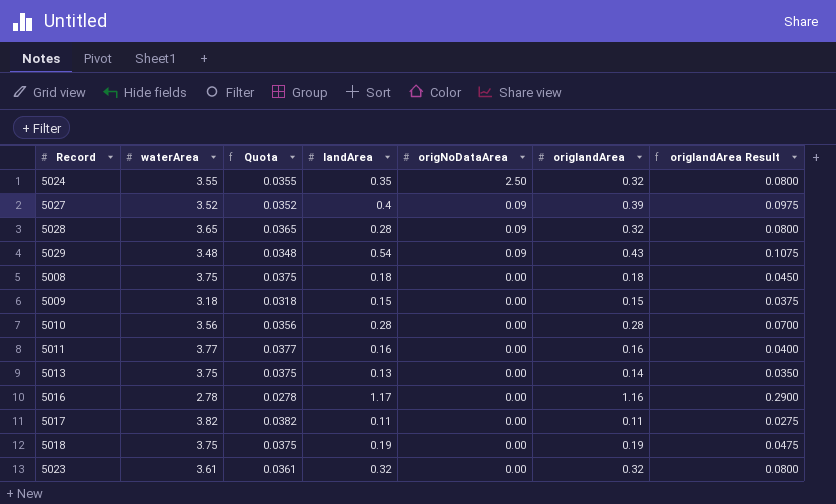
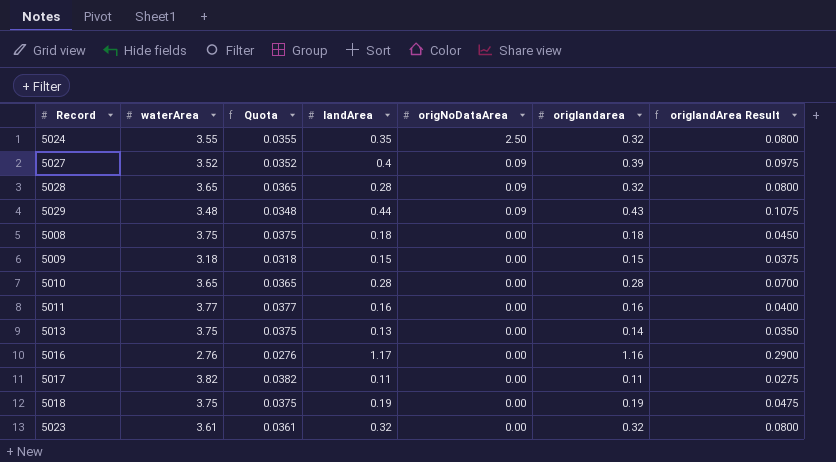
column name: origlandArea -> origlandarea
5029 | landArea: 0.54 -> 0.44
5010 | waterArea: 3.56 -> 3.65
5010 | Quota: 0.0356 -> 0.0365
5016 | waterArea: 2.78 -> 2.76
5016 | Quota: 0.0278 -> 0.0276

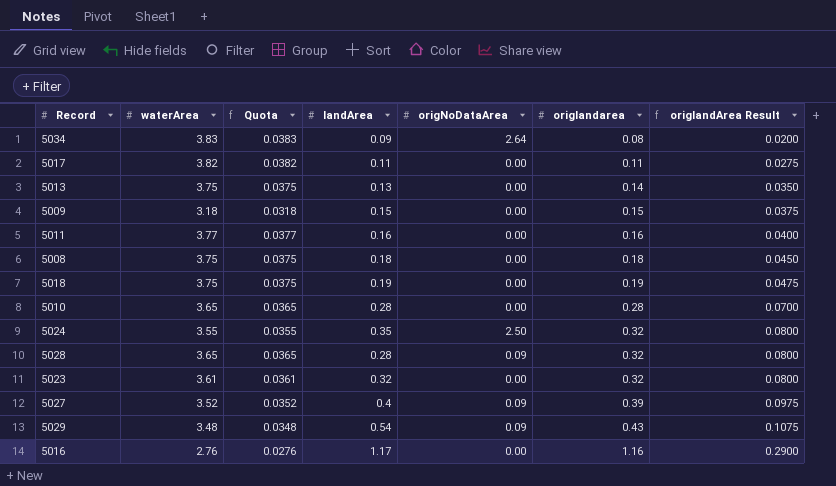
row order: origNoDataArea descending -> origlandarea ascending
row 5034: none -> 3.83 | 0.0383 | 0.09 | 2.64 | 0.08 | 0.0200
5029 | landArea: 0.44 -> 0.54

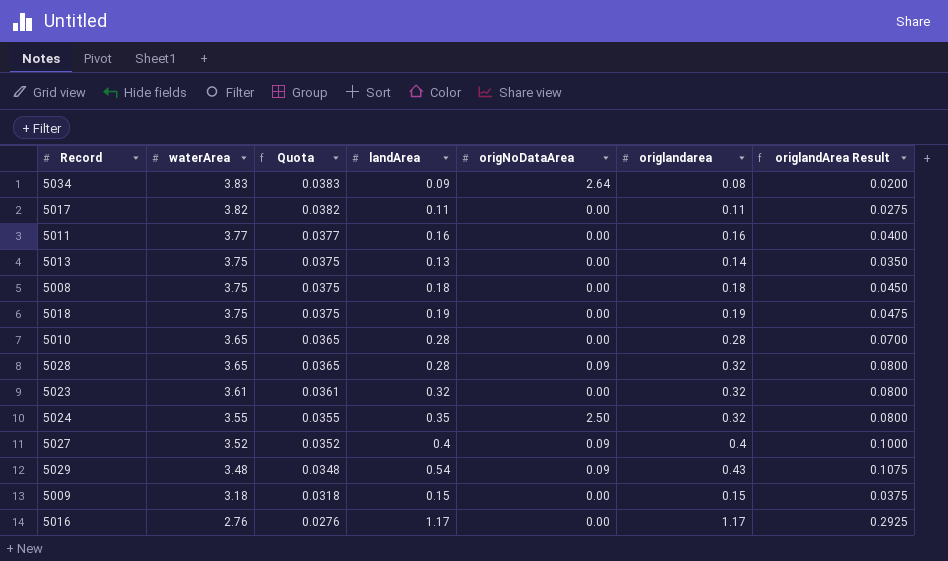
row order: origlandarea ascending -> waterArea descending
5027 | origlandarea: 0.39 -> 0.4
5027 | origlandArea Result: 0.0975 -> 0.1000
5016 | origlandarea: 1.16 -> 1.17
5016 | origlandArea Result: 0.2900 -> 0.2925

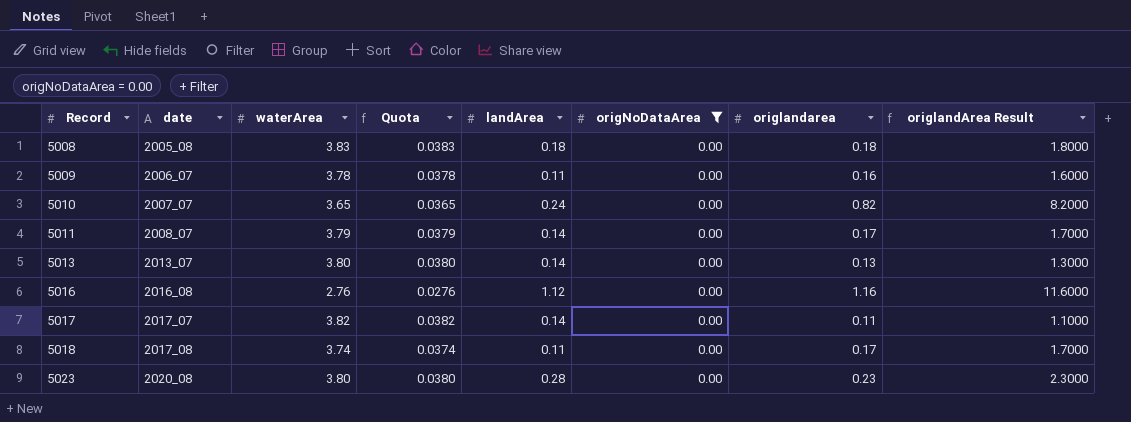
filter: none -> origNoDataArea = 0.00
row order: waterArea descending -> Record ascending
column date | position: none -> 2
column origlandArea Result | formula: [origlandarea] * 0.25 -> [origlandarea] * 10
5008 | waterArea: 3.75 -> 3.83
5008 | Quota: 0.0375 -> 0.0383
5009 | waterArea: 3.18 -> 3.78
5009 | Quota: 0.0318 -> 0.0378
5009 | landArea: 0.15 -> 0.11
5009 | origlandarea: 0.15 -> 0.16
5010 | landArea: 0.28 -> 0.24
5010 | origlandarea: 0.28 -> 0.82
5011 | waterArea: 3.77 -> 3.79
5011 | Quota: 0.0377 -> 0.0379
5011 | landArea: 0.16 -> 0.14
5011 | origlandarea: 0.16 -> 0.17
5013 | waterArea: 3.75 -> 3.80
5013 | Quota: 0.0375 -> 0.0380
5013 | landArea: 0.13 -> 0.14
5013 | origlandarea: 0.14 -> 0.13
5016 | landArea: 1.17 -> 1.12
5016 | origlandarea: 1.17 -> 1.16
5017 | landArea: 0.11 -> 0.14
5018 | waterArea: 3.75 -> 3.74
5018 | Quota: 0.0375 -> 0.0374
5018 | landArea: 0.19 -> 0.11
5018 | origlandarea: 0.19 -> 0.17
5023 | waterArea: 3.61 -> 3.80
5023 | Quota: 0.0361 -> 0.0380
5023 | landArea: 0.32 -> 0.28
5023 | origlandarea: 0.32 -> 0.23

